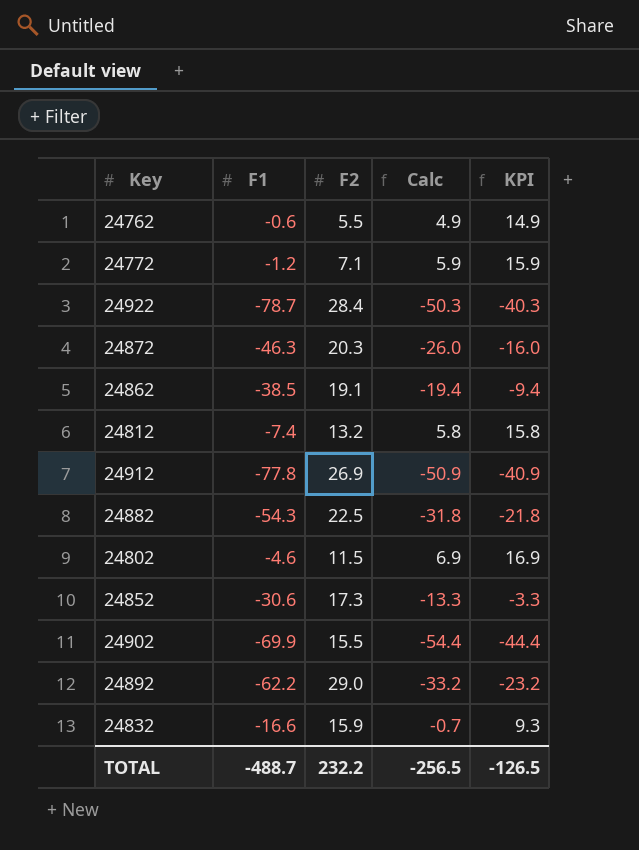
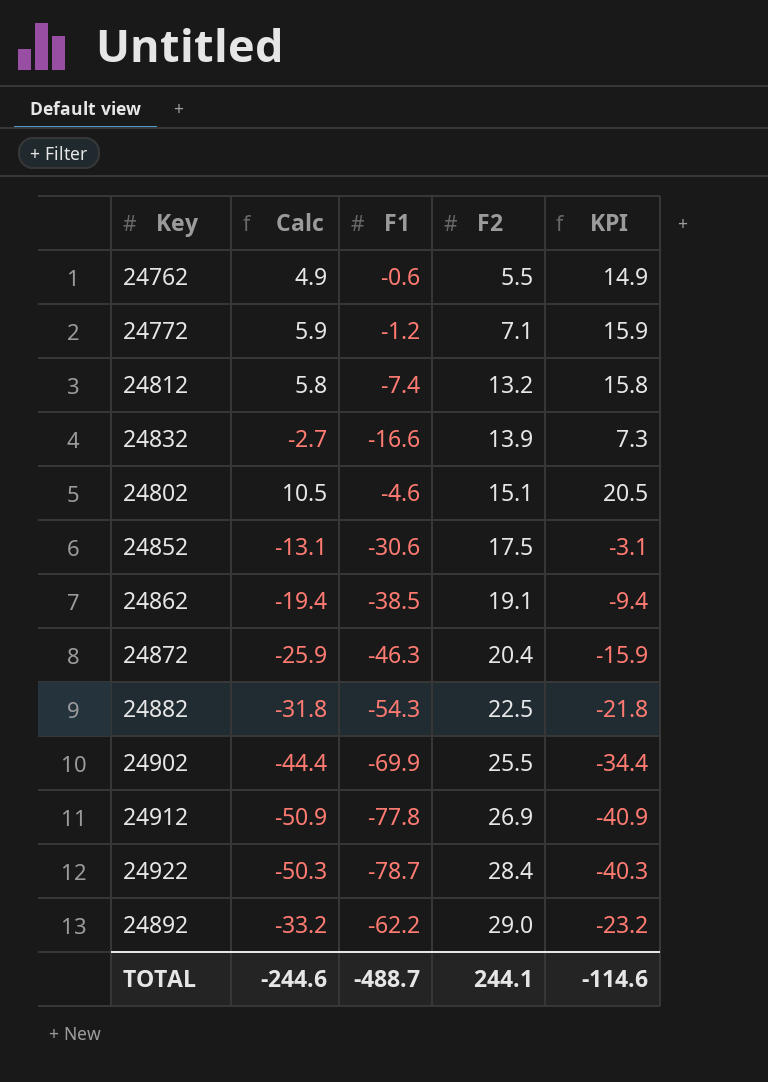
row order: none -> F2 ascending
column Calc | position: 4 -> 2
24832 | Calc: -0.7 -> -2.7
24832 | F2: 15.9 -> 13.9
24832 | KPI: 9.3 -> 7.3
24802 | Calc: 6.9 -> 10.5
24802 | F2: 11.5 -> 15.1
24802 | KPI: 16.9 -> 20.5
24852 | Calc: -13.3 -> -13.1
24852 | F2: 17.3 -> 17.5
24852 | KPI: -3.3 -> -3.1
24872 | Calc: -26.0 -> -25.9
24872 | F2: 20.3 -> 20.4
24872 | KPI: -16.0 -> -15.9
24902 | Calc: -54.4 -> -44.4
24902 | F2: 15.5 -> 25.5
24902 | KPI: -44.4 -> -34.4
TOTAL | Calc: -256.5 -> -244.6
TOTAL | F2: 232.2 -> 244.1
TOTAL | KPI: -126.5 -> -114.6

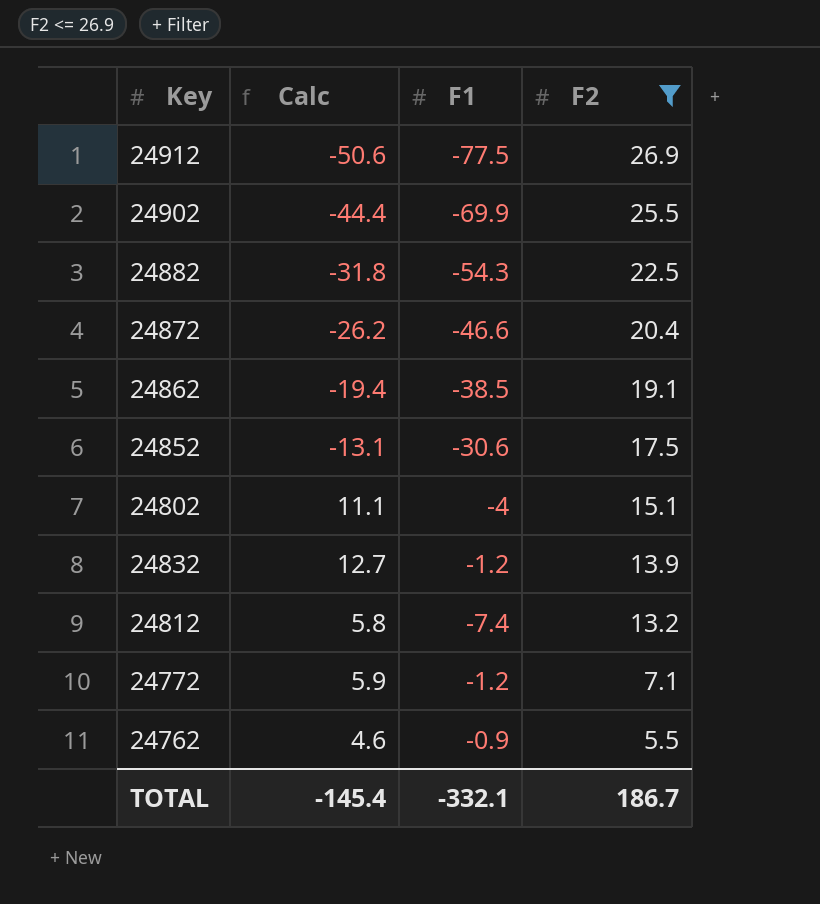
filter: none -> F2 <= 26.9
row order: F2 ascending -> F2 descending
column KPI | formula: [Calc] + 10 -> none
24912 | Calc: -50.9 -> -50.6
24912 | F1: -77.8 -> -77.5
24872 | Calc: -25.9 -> -26.2
24872 | F1: -46.3 -> -46.6
24802 | Calc: 10.5 -> 11.1
24802 | F1: -4.6 -> -4
24832 | Calc: -2.7 -> 12.7
24832 | F1: -16.6 -> -1.2
24762 | Calc: 4.9 -> 4.6
24762 | F1: -0.6 -> -0.9
TOTAL | Calc: -244.6 -> -145.4
TOTAL | F1: -488.7 -> -332.1
TOTAL | F2: 244.1 -> 186.7

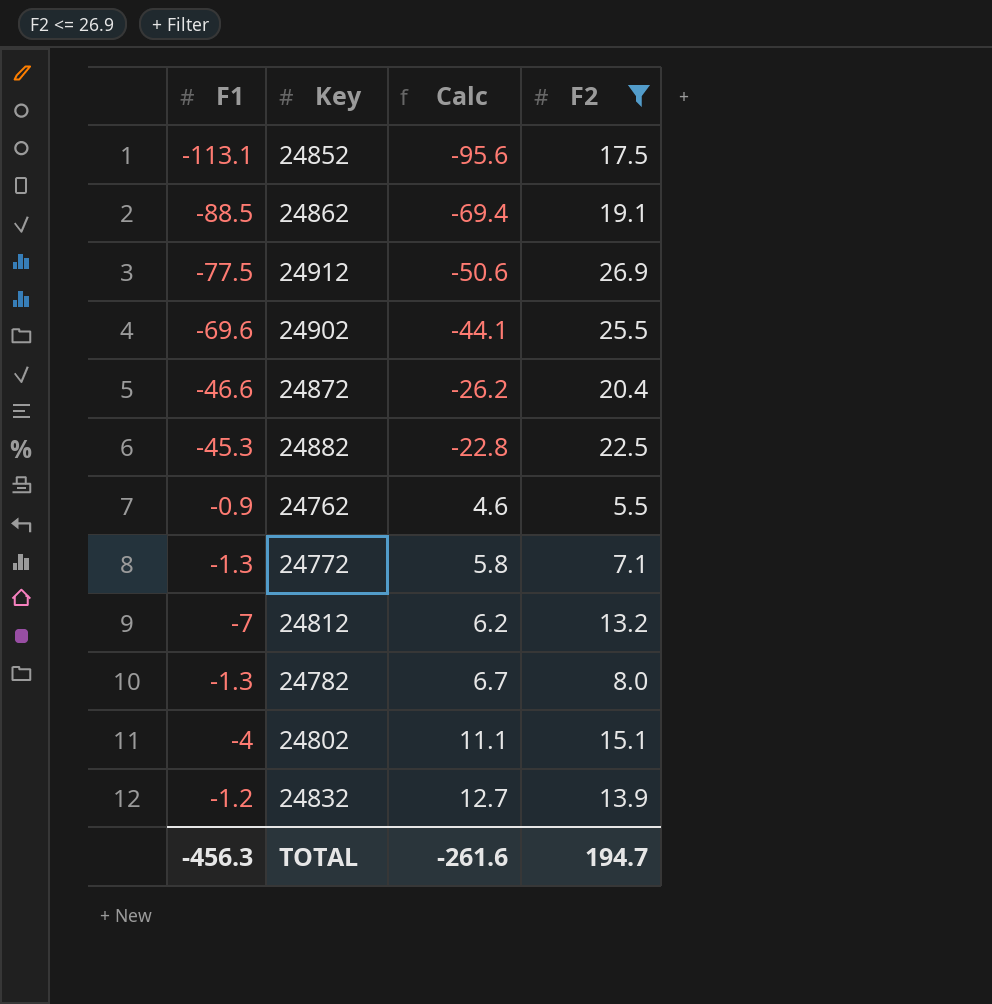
row order: F2 descending -> Calc ascending
column F1 | position: 3 -> 1
24852 | F1: -30.6 -> -113.1
24852 | Calc: -13.1 -> -95.6
24862 | F1: -38.5 -> -88.5
24862 | Calc: -19.4 -> -69.4
24902 | F1: -69.9 -> -69.6
24902 | Calc: -44.4 -> -44.1
24882 | F1: -54.3 -> -45.3
24882 | Calc: -31.8 -> -22.8
24772 | F1: -1.2 -> -1.3
24772 | Calc: 5.9 -> 5.8
24812 | F1: -7.4 -> -7
24812 | Calc: 5.8 -> 6.2
row 24782: none -> -1.3 | 6.7 | 8.0
TOTAL | F1: -332.1 -> -456.3
TOTAL | Calc: -145.4 -> -261.6
TOTAL | F2: 186.7 -> 194.7

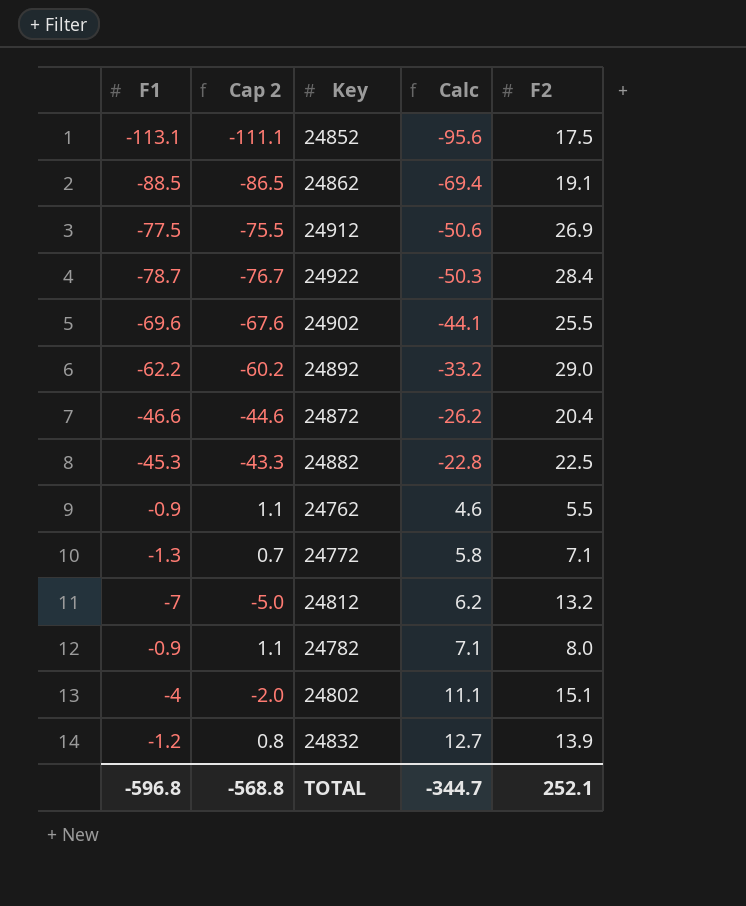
filter: F2 <= 26.9 -> none
column Cap 2 | formula: none -> [F1] + 2
24782 | F1: -1.3 -> -0.9
24782 | Calc: 6.7 -> 7.1
TOTAL | F1: -456.3 -> -596.8
TOTAL | Calc: -261.6 -> -344.7
TOTAL | F2: 194.7 -> 252.1

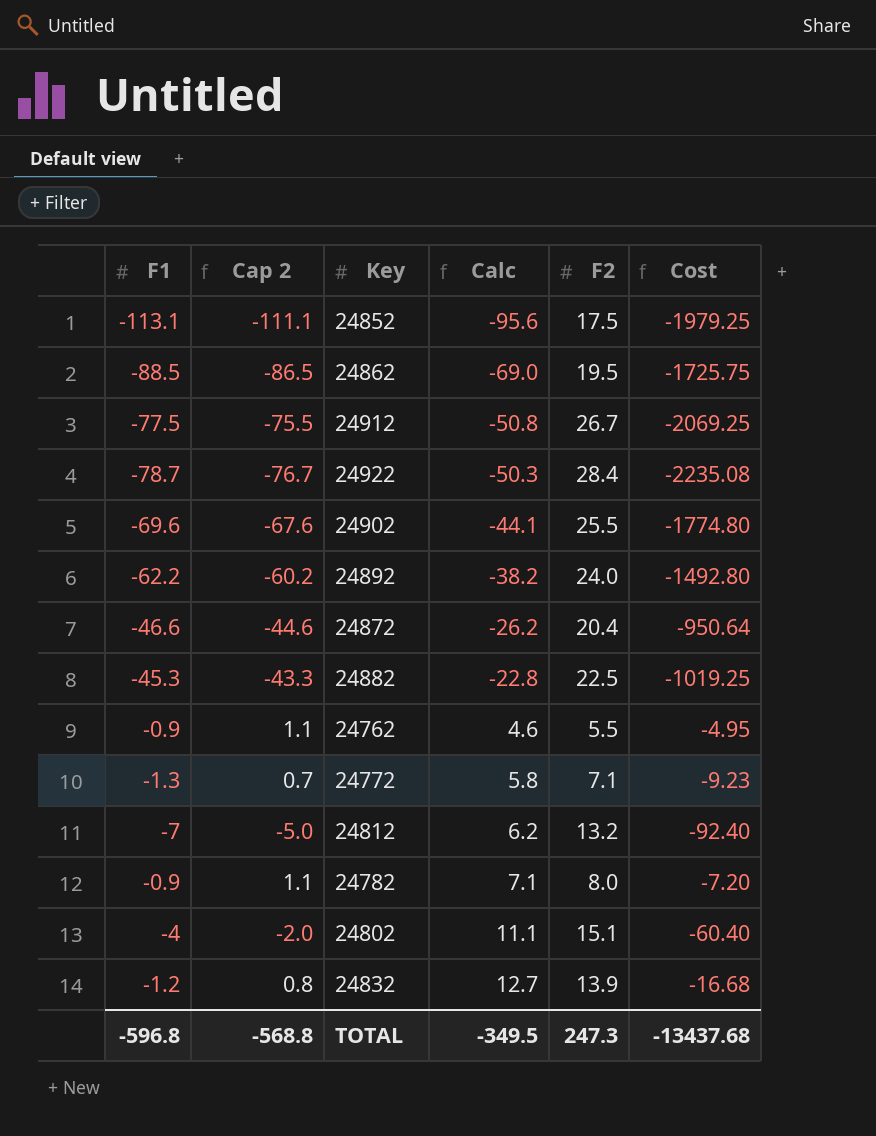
column Cost | formula: none -> [F1] * [F2]
24862 | Calc: -69.4 -> -69.0
24862 | F2: 19.1 -> 19.5
24912 | Calc: -50.6 -> -50.8
24912 | F2: 26.9 -> 26.7
24892 | Calc: -33.2 -> -38.2
24892 | F2: 29.0 -> 24.0
TOTAL | Calc: -344.7 -> -349.5
TOTAL | F2: 252.1 -> 247.3

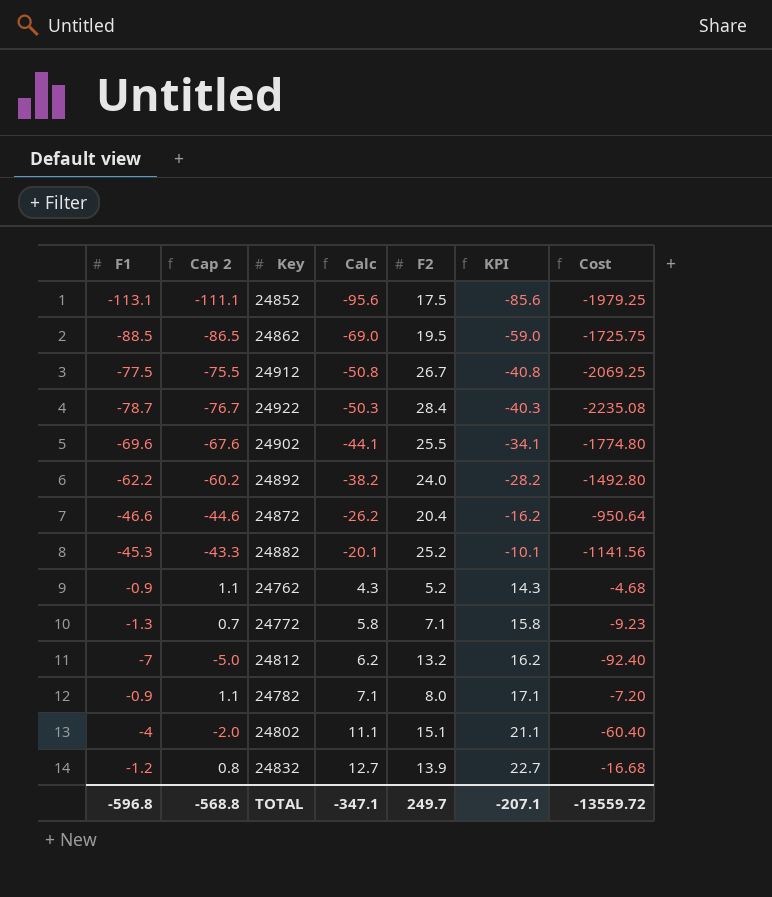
column KPI | formula: none -> [Calc] + 10
24882 | Calc: -22.8 -> -20.1
24882 | F2: 22.5 -> 25.2
24882 | Cost: -1019.25 -> -1141.56
24762 | Calc: 4.6 -> 4.3
24762 | F2: 5.5 -> 5.2
24762 | Cost: -4.95 -> -4.68
TOTAL | Calc: -349.5 -> -347.1
TOTAL | F2: 247.3 -> 249.7
TOTAL | Cost: -13437.68 -> -13559.72

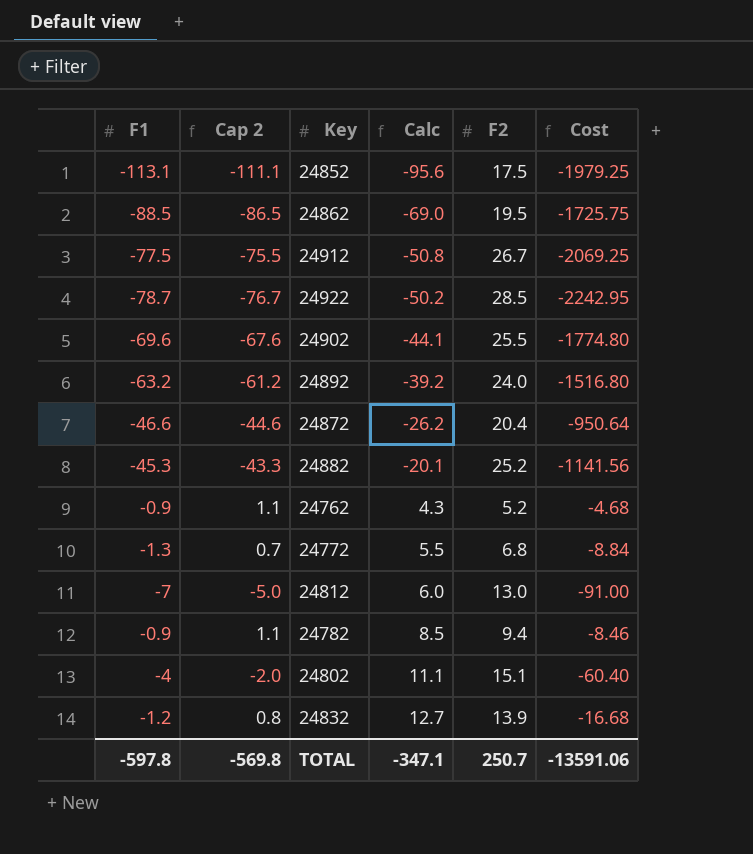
column KPI | formula: [Calc] + 10 -> none
24922 | Calc: -50.3 -> -50.2
24922 | F2: 28.4 -> 28.5
24922 | Cost: -2235.08 -> -2242.95
24892 | F1: -62.2 -> -63.2
24892 | Cap 2: -60.2 -> -61.2
24892 | Calc: -38.2 -> -39.2
24892 | Cost: -1492.80 -> -1516.80
24772 | Calc: 5.8 -> 5.5
24772 | F2: 7.1 -> 6.8
24772 | Cost: -9.23 -> -8.84
24812 | Calc: 6.2 -> 6.0
24812 | F2: 13.2 -> 13.0
24812 | Cost: -92.40 -> -91.00
24782 | Calc: 7.1 -> 8.5
24782 | F2: 8.0 -> 9.4
24782 | Cost: -7.20 -> -8.46
TOTAL | F1: -596.8 -> -597.8
TOTAL | Cap 2: -568.8 -> -569.8
TOTAL | F2: 249.7 -> 250.7
TOTAL | Cost: -13559.72 -> -13591.06

